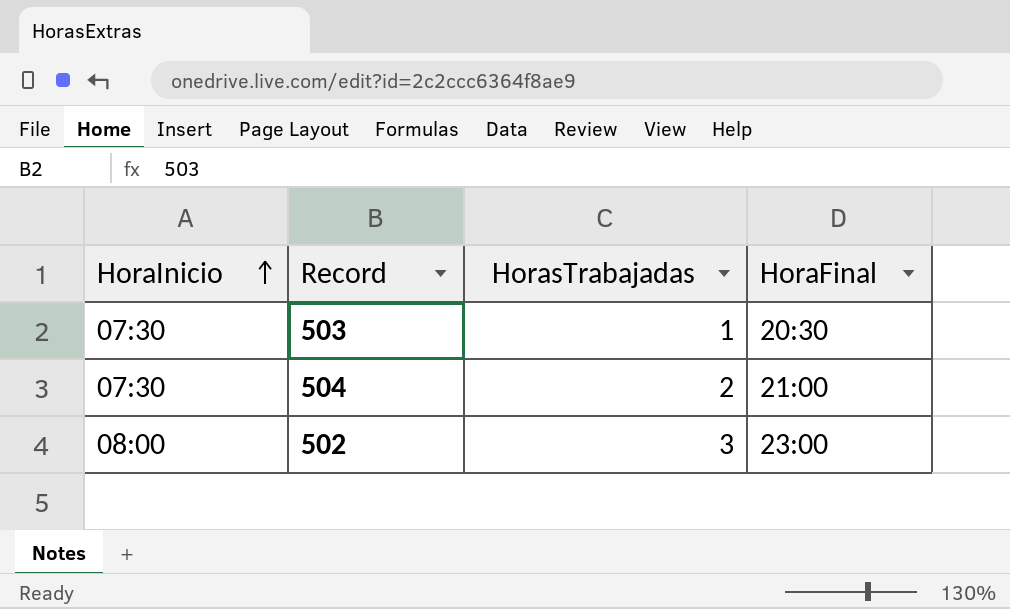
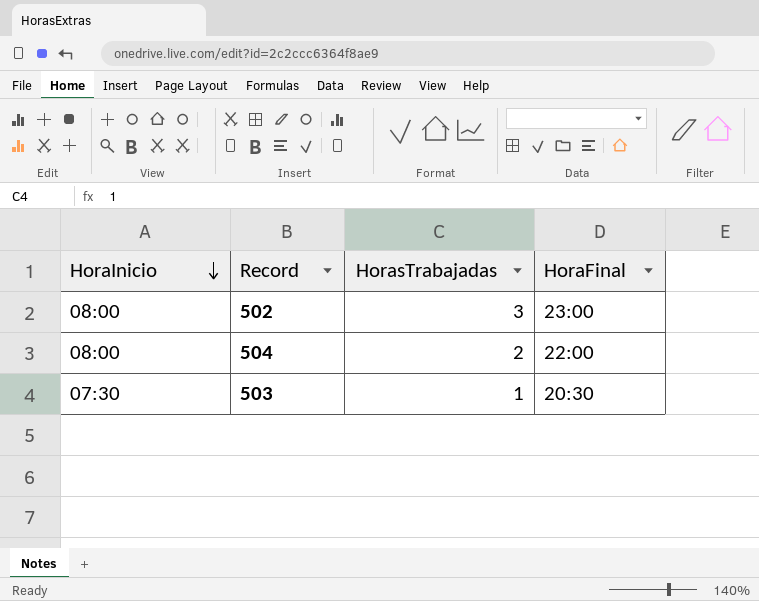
row order: HoraInicio ascending -> HoraInicio descending
504 | HoraInicio: 07:30 -> 08:00
504 | HoraFinal: 21:00 -> 22:00

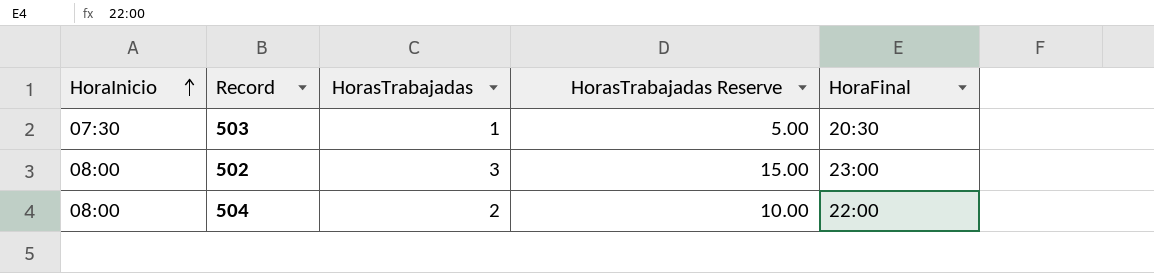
row order: HoraInicio descending -> HoraInicio ascending
column HorasTrabajadas Reserve | formula: none -> [HorasTrabajadas] * 5

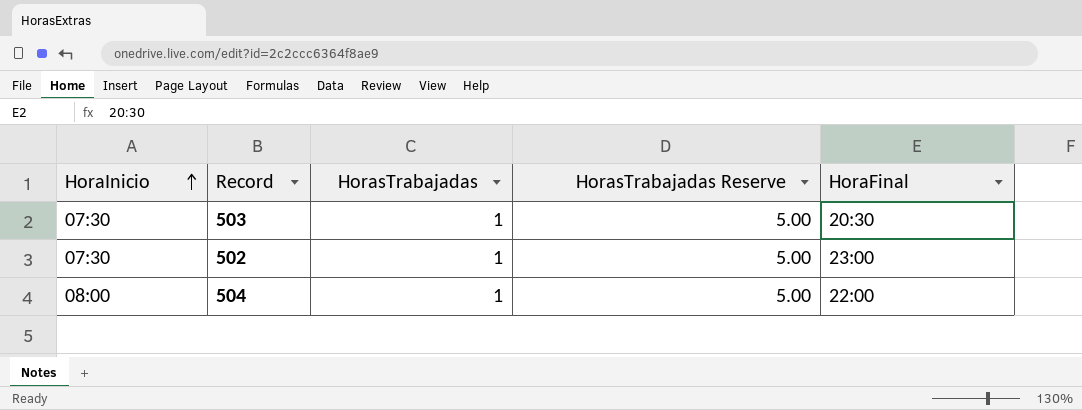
502 | HoraInicio: 08:00 -> 07:30
502 | HorasTrabajadas: 3 -> 1
502 | HorasTrabajadas Reserve: 15.00 -> 5.00
504 | HorasTrabajadas: 2 -> 1
504 | HorasTrabajadas Reserve: 10.00 -> 5.00

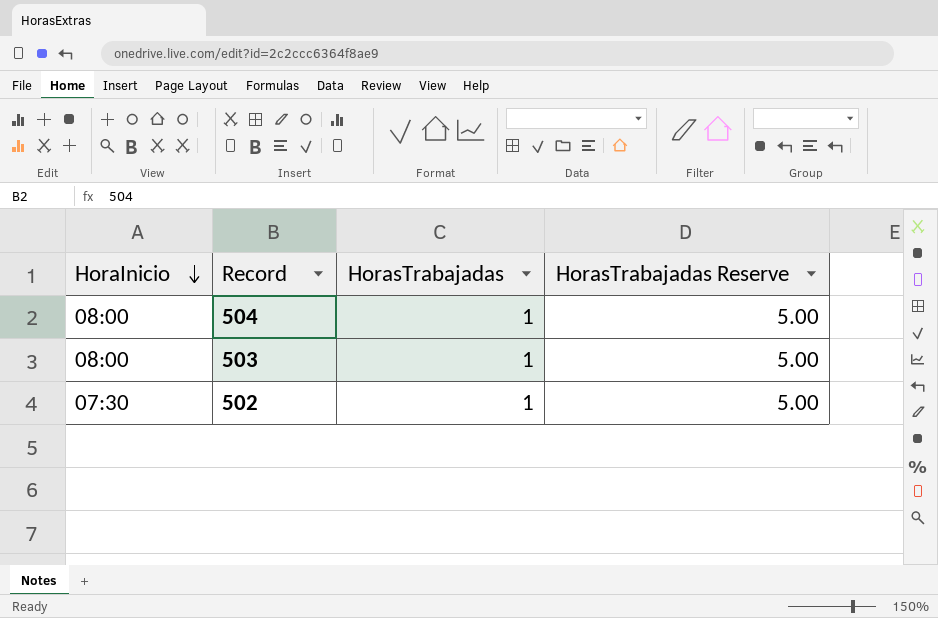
row order: HoraInicio ascending -> HoraInicio descending
column HoraFinal | position: 5 -> none
503 | HoraInicio: 07:30 -> 08:00

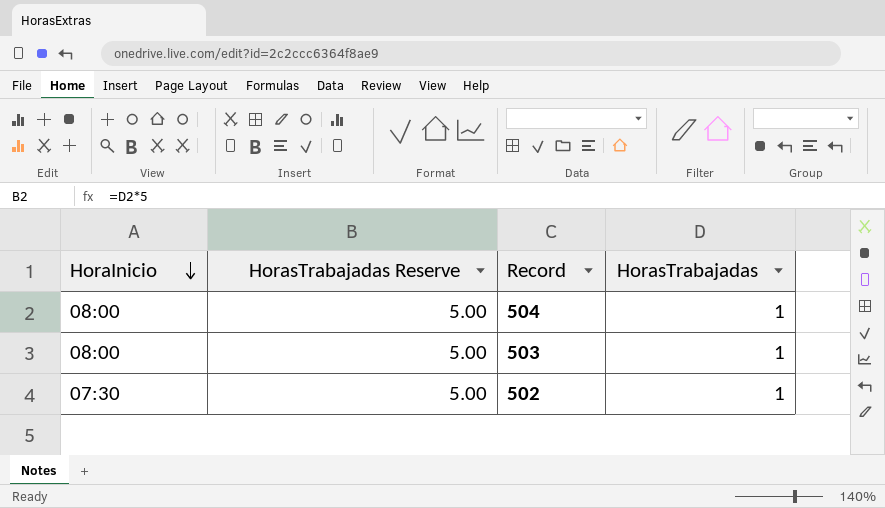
column HorasTrabajadas Reserve | position: 4 -> 2

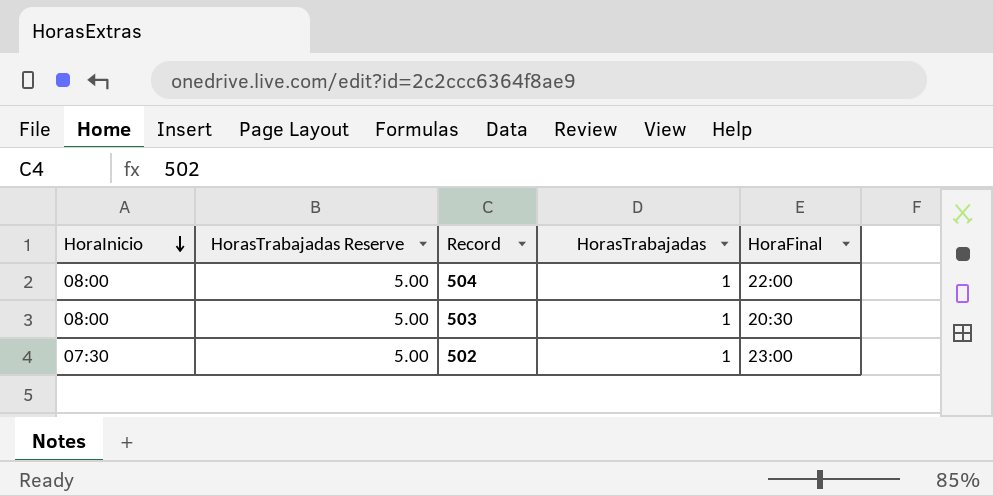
column HoraFinal | position: none -> 5

